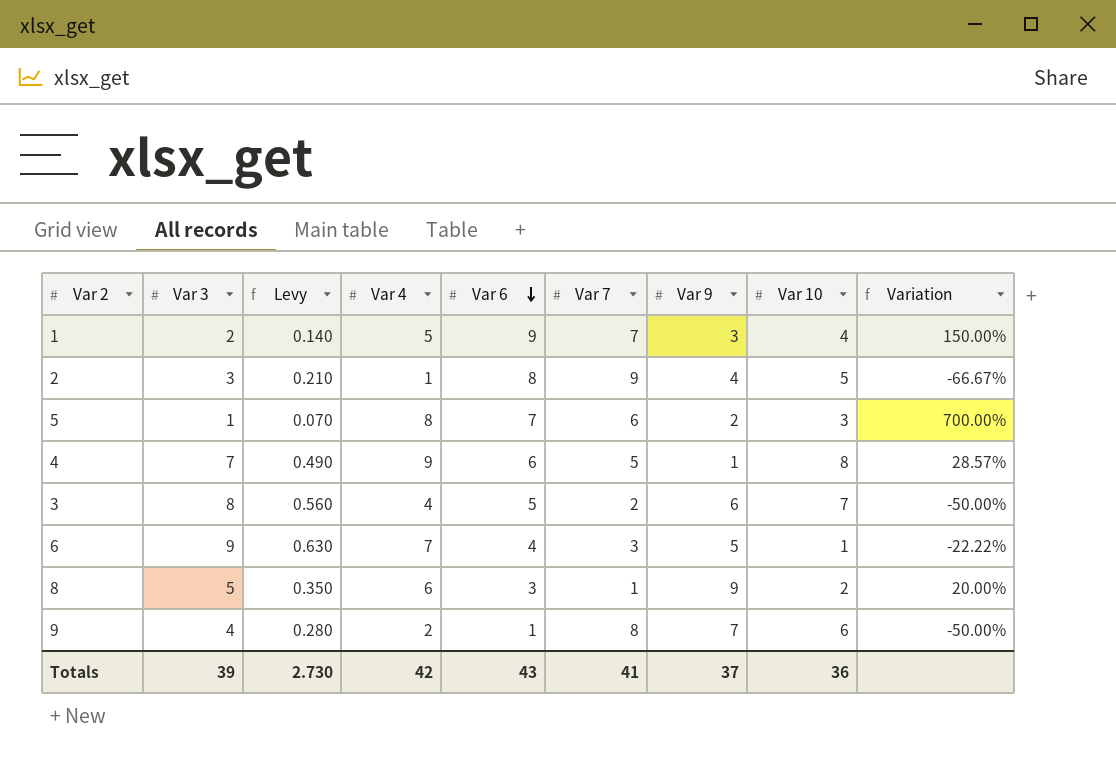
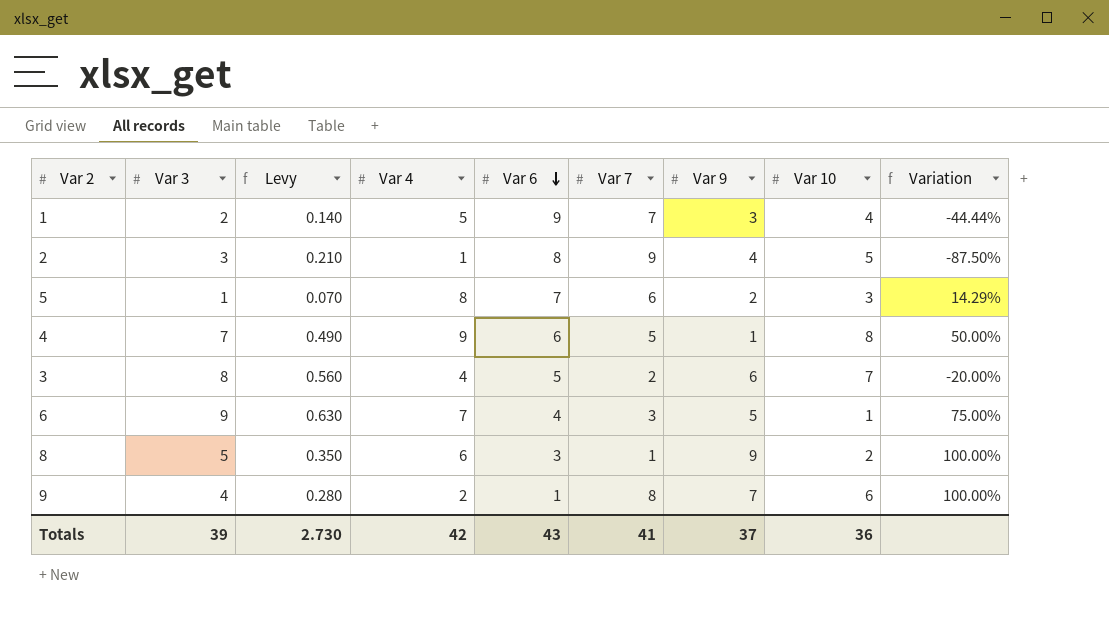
column Variation | formula: ([Var 4] - [Var 3]) / [Var 3] -> ([Var 4] - [Var 6]) / [Var 6]

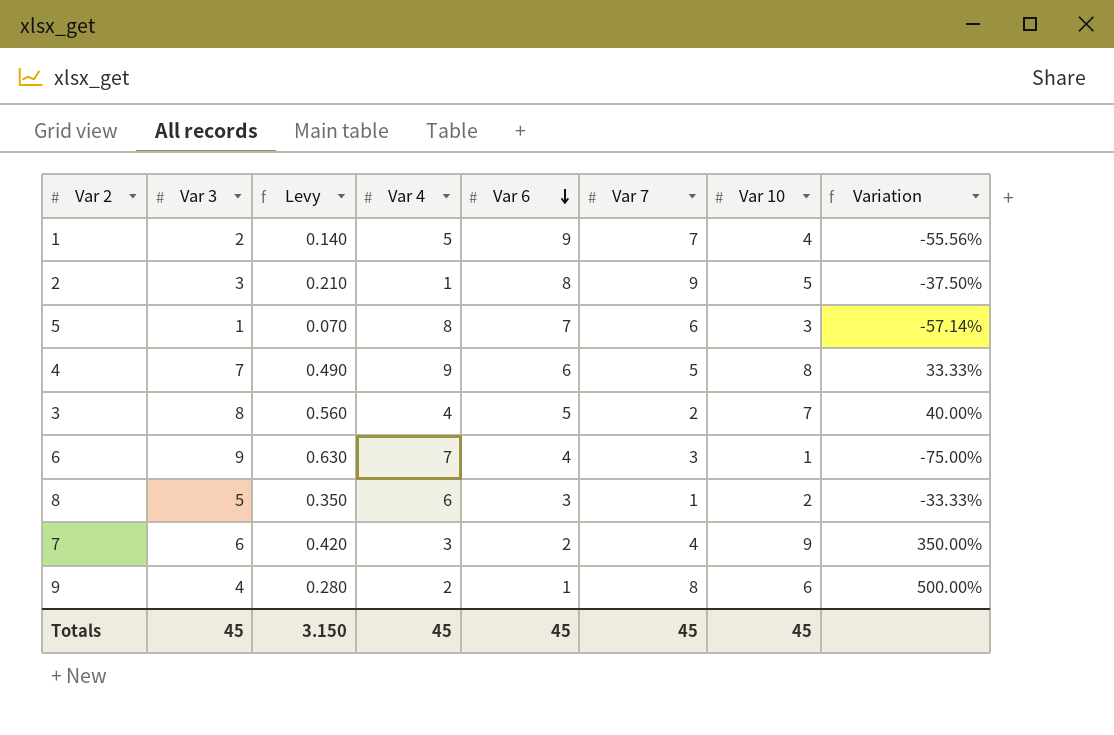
column Var 9 | position: 7 -> none
column Variation | formula: ([Var 4] - [Var 6]) / [Var 6] -> ([Var 10] - [Var 6]) / [Var 6]
row 7: none -> 6 | 0.420 | 3 | 2 | 4 | 9 | 350.00%
Totals | Var 3: 39 -> 45
Totals | Levy: 2.730 -> 3.150
Totals | Var 4: 42 -> 45
Totals | Var 6: 43 -> 45
Totals | Var 7: 41 -> 45
Totals | Var 10: 36 -> 45

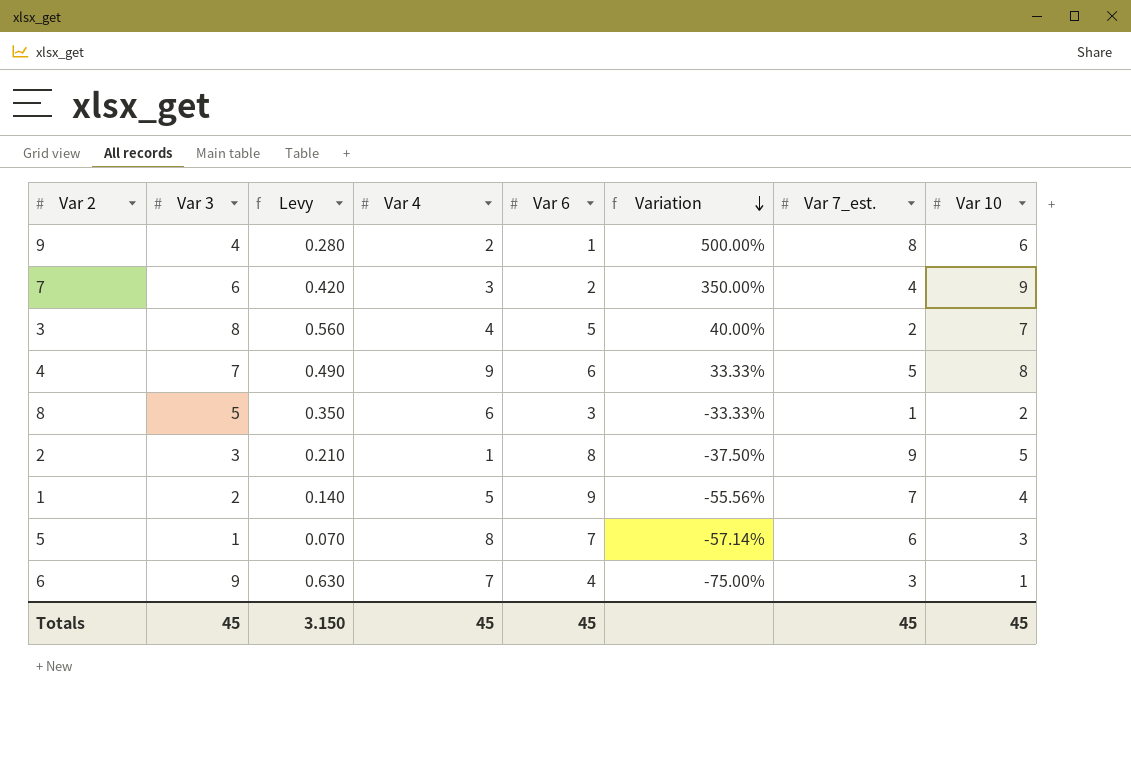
row order: Var 6 descending -> Variation descending
column Variation | position: 8 -> 6
column name: Var 7 -> Var 7_est.

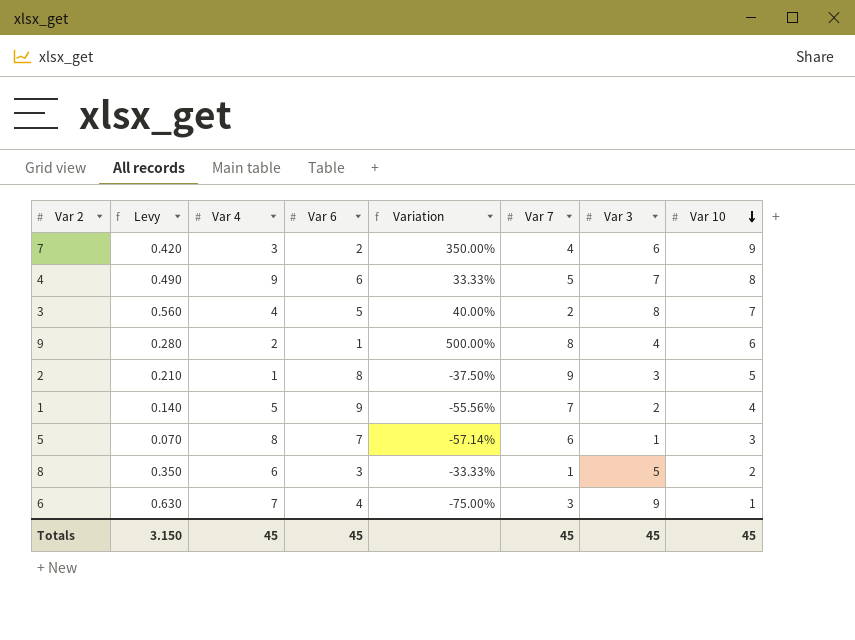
row order: Variation descending -> Var 10 descending
column name: Var 7_est. -> Var 7
column Var 3 | position: 2 -> 7

